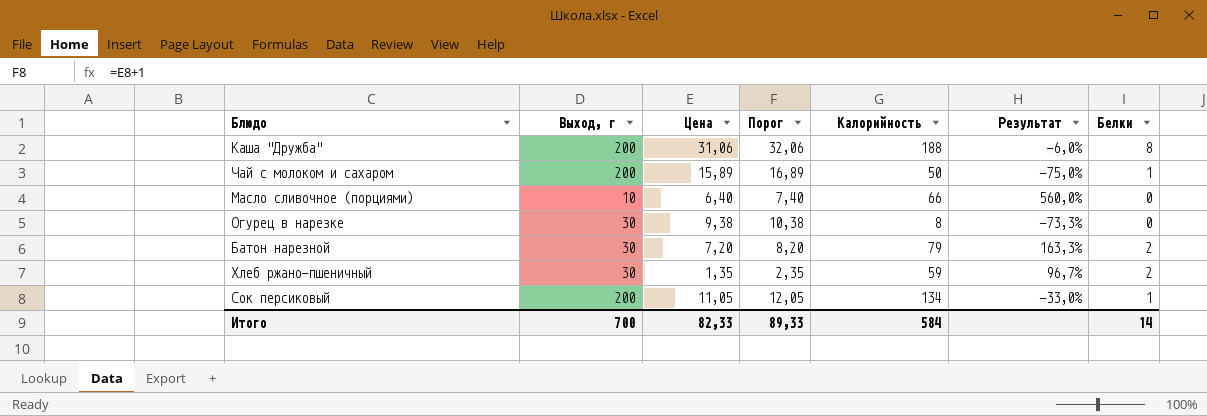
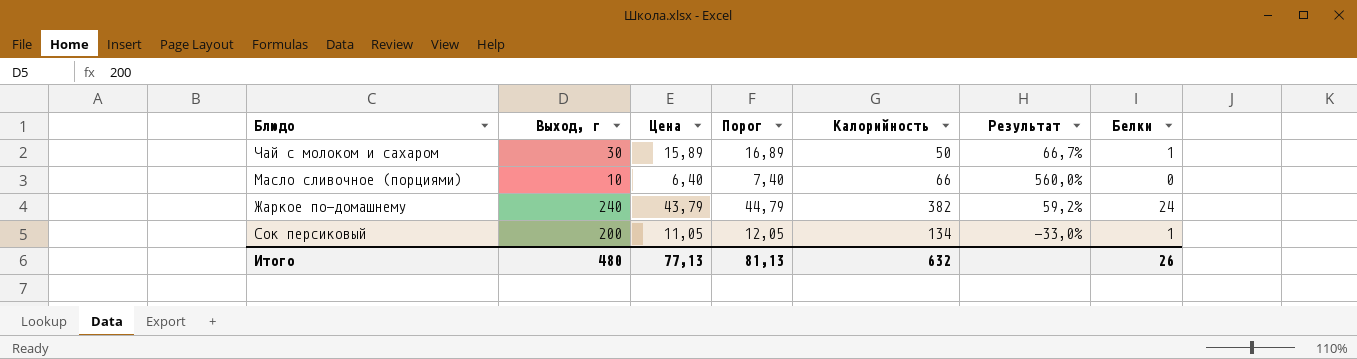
row Каша "Дружба": 200 | 31,06 | 32,06 | 188 | -6,0% | 8 -> none
row Огурец в нарезке: 30 | 9,38 | 10,38 | 8 | -73,3% | 0 -> none
row Батон нарезной: 30 | 7,20 | 8,20 | 79 | 163,3% | 2 -> none
row Хлеб ржано-пшеничный: 30 | 1,35 | 2,35 | 59 | 96,7% | 2 -> none
Чай с молоком и сахаром | Выход, г: 200 -> 30
Чай с молоком и сахаром | Результат: -75,0% -> 66,7%
row Жаркое по-домашнему: none -> 240 | 43,79 | 44,79 | 382 | 59,2% | 24
Итого | Выход, г: 700 -> 480
Итого | Цена: 82,33 -> 77,13
Итого | Порог: 89,33 -> 81,13
Итого | Калорийность: 584 -> 632
Итого | Белки: 14 -> 26

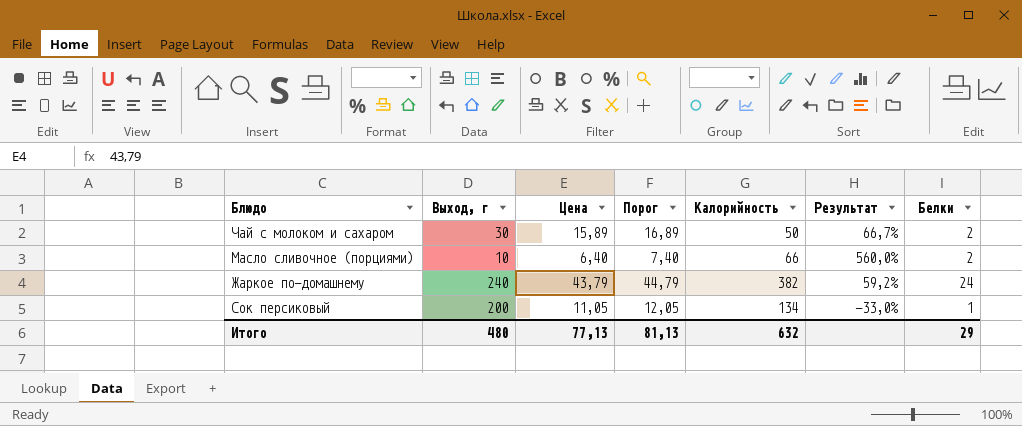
Чай с молоком и сахаром | Белки: 1 -> 2
Масло сливочное (порциями) | Белки: 0 -> 2
Итого | Белки: 26 -> 29

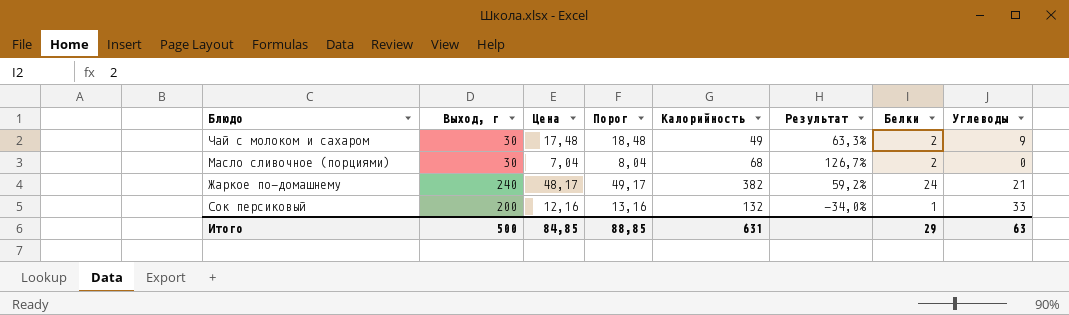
column Углеводы | position: none -> 8
Чай с молоком и сахаром | Цена: 15,89 -> 17,48
Чай с молоком и сахаром | Порог: 16,89 -> 18,48
Чай с молоком и сахаром | Калорийность: 50 -> 49
Чай с молоком и сахаром | Результат: 66,7% -> 63,3%
Масло сливочное (порциями) | Выход, г: 10 -> 30
Масло сливочное (порциями) | Цена: 6,40 -> 7,04
Масло сливочное (порциями) | Порог: 7,40 -> 8,04
Масло сливочное (порциями) | Калорийность: 66 -> 68
Масло сливочное (порциями) | Результат: 560,0% -> 126,7%
Жаркое по-домашнему | Цена: 43,79 -> 48,17
Жаркое по-домашнему | Порог: 44,79 -> 49,17
Сок персиковый | Цена: 11,05 -> 12,16
Сок персиковый | Порог: 12,05 -> 13,16
Сок персиковый | Калорийность: 134 -> 132
Сок персиковый | Результат: -33,0% -> -34,0%
Итого | Выход, г: 480 -> 500
Итого | Цена: 77,13 -> 84,85
Итого | Порог: 81,13 -> 88,85
Итого | Калорийность: 632 -> 631

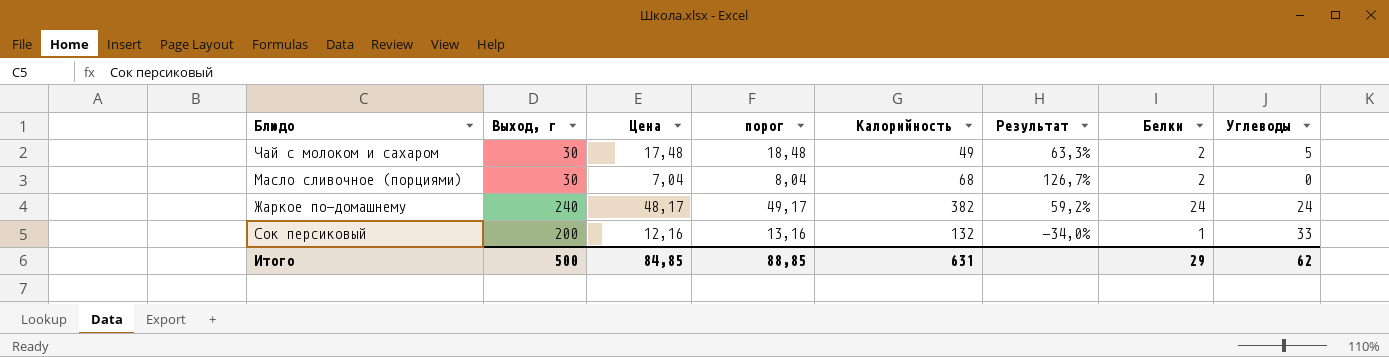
column name: Порог -> порог
Чай с молоком и сахаром | Углеводы: 9 -> 5
Жаркое по-домашнему | Углеводы: 21 -> 24
Итого | Углеводы: 63 -> 62

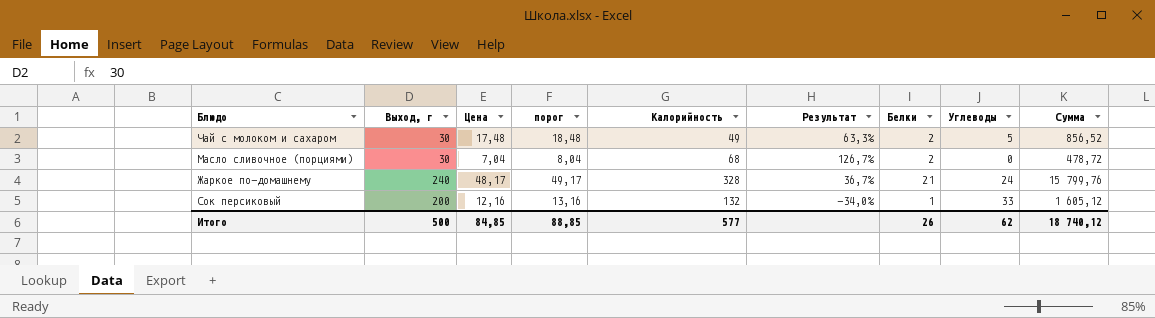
column Сумма | formula: none -> [Цена] * [Калорийность]
Жаркое по-домашнему | Калорийность: 382 -> 328
Жаркое по-домашнему | Результат: 59,2% -> 36,7%
Жаркое по-домашнему | Белки: 24 -> 21
Итого | Калорийность: 631 -> 577
Итого | Белки: 29 -> 26

